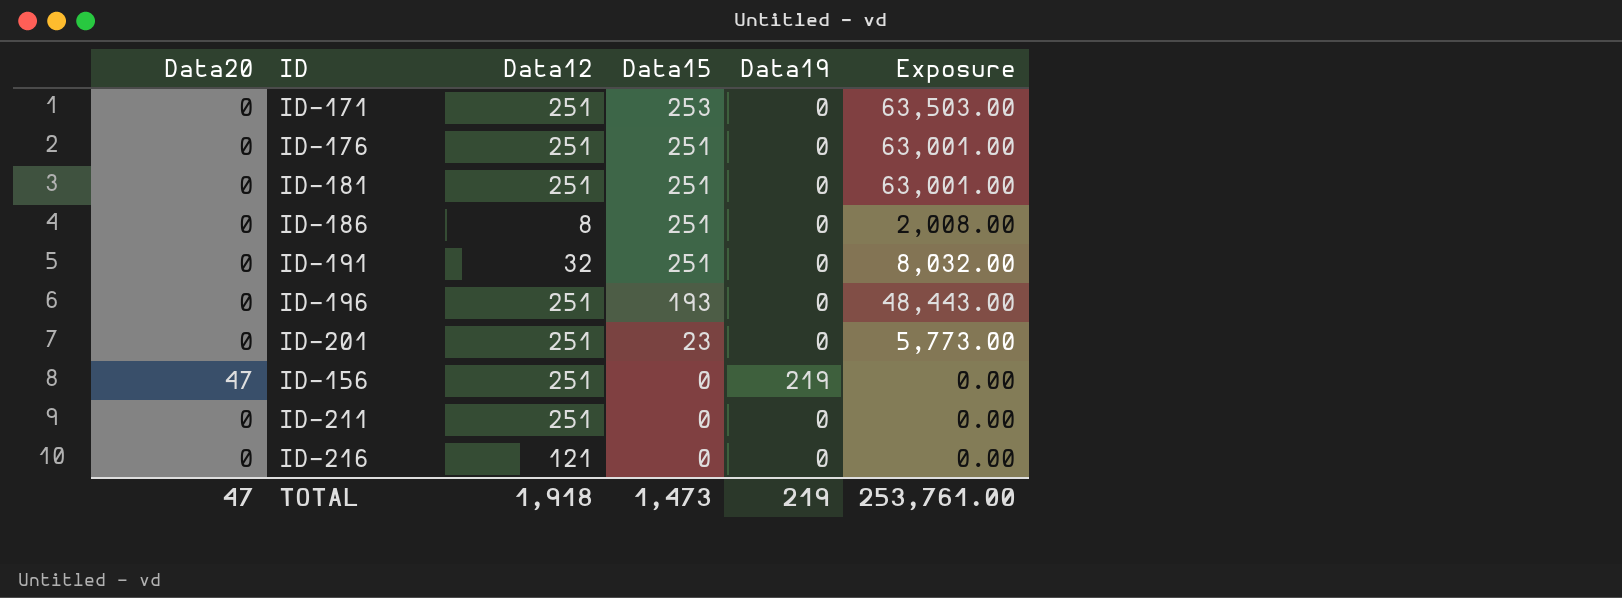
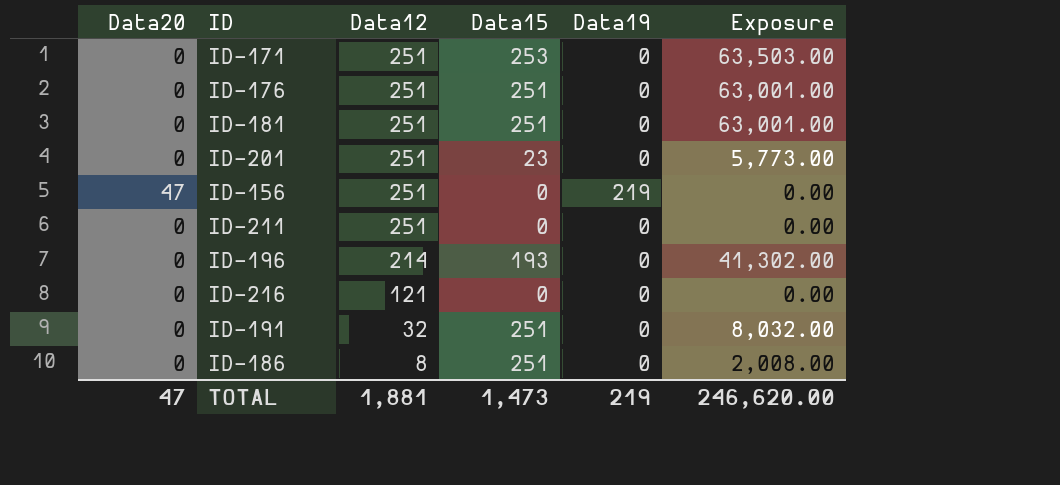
row order: Data15 descending -> Data12 descending
ID-196 | Data12: 251 -> 214
ID-196 | Exposure: 48,443.00 -> 41,302.00
TOTAL | Data12: 1,918 -> 1,881
TOTAL | Exposure: 253,761.00 -> 246,620.00

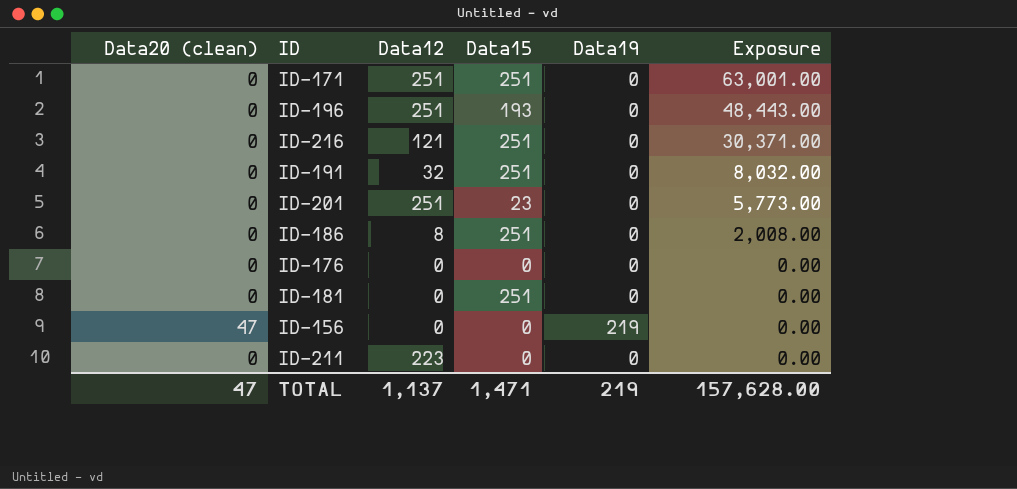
row order: Data12 descending -> Exposure descending
column name: Data20 -> Data20 (clean)
ID-171 | Data15: 253 -> 251
ID-171 | Exposure: 63,503.00 -> 63,001.00
ID-196 | Data12: 214 -> 251
ID-196 | Exposure: 41,302.00 -> 48,443.00
ID-216 | Data15: 0 -> 251
ID-216 | Exposure: 0.00 -> 30,371.00
ID-176 | Data12: 251 -> 0
ID-176 | Data15: 251 -> 0
ID-176 | Exposure: 63,001.00 -> 0.00
ID-181 | Data12: 251 -> 0
ID-181 | Exposure: 63,001.00 -> 0.00
ID-156 | Data12: 251 -> 0
ID-211 | Data12: 251 -> 223
TOTAL | Data12: 1,881 -> 1,137
TOTAL | Data15: 1,473 -> 1,471
TOTAL | Exposure: 246,620.00 -> 157,628.00

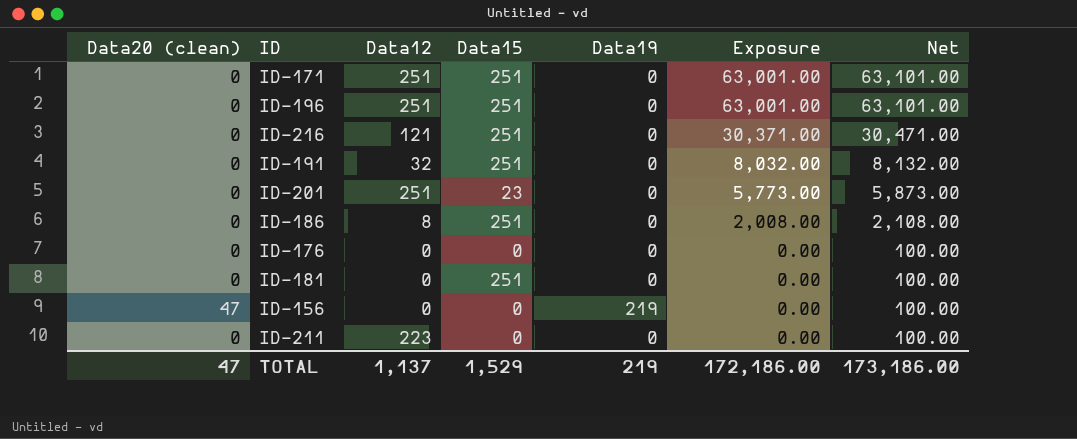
column Net | formula: none -> [Exposure] + 100
ID-196 | Data15: 193 -> 251
ID-196 | Exposure: 48,443.00 -> 63,001.00
TOTAL | Data15: 1,471 -> 1,529
TOTAL | Exposure: 157,628.00 -> 172,186.00

